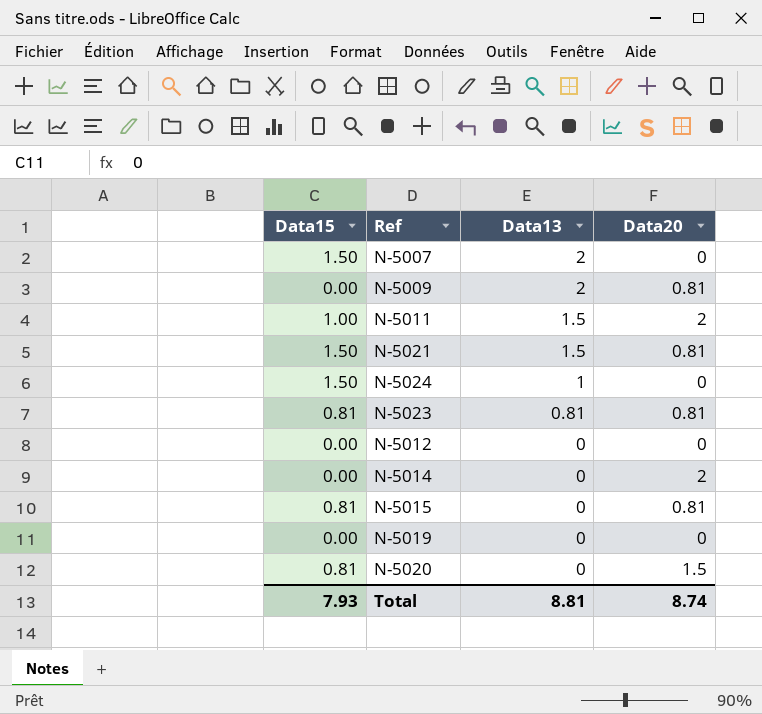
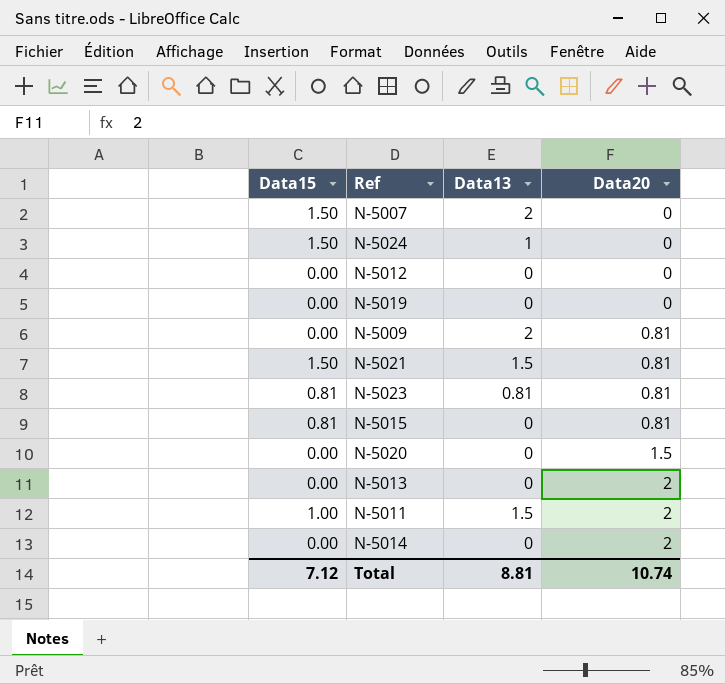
row order: Data13 descending -> Data20 ascending
N-5020 | Data15: 0.81 -> 0.00
row N-5013: none -> 0.00 | 0 | 2
Total | Data15: 7.93 -> 7.12
Total | Data20: 8.74 -> 10.74

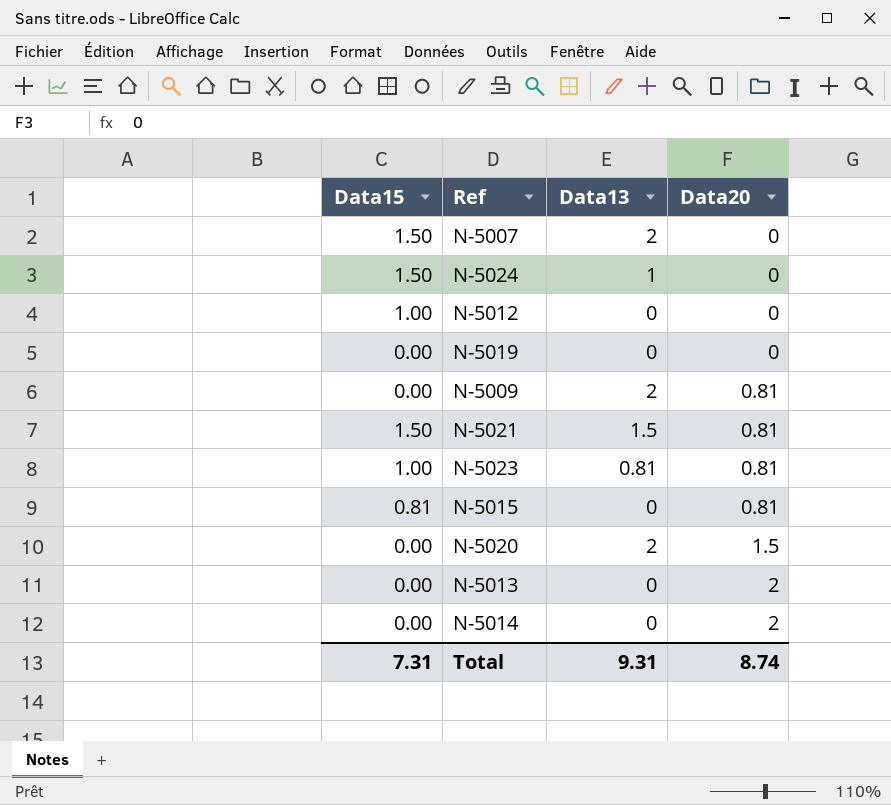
row N-5011: 1.00 | 1.5 | 2 -> none
N-5012 | Data15: 0.00 -> 1.00
N-5023 | Data15: 0.81 -> 1.00
N-5020 | Data13: 0 -> 2
Total | Data15: 7.12 -> 7.31
Total | Data13: 8.81 -> 9.31
Total | Data20: 10.74 -> 8.74

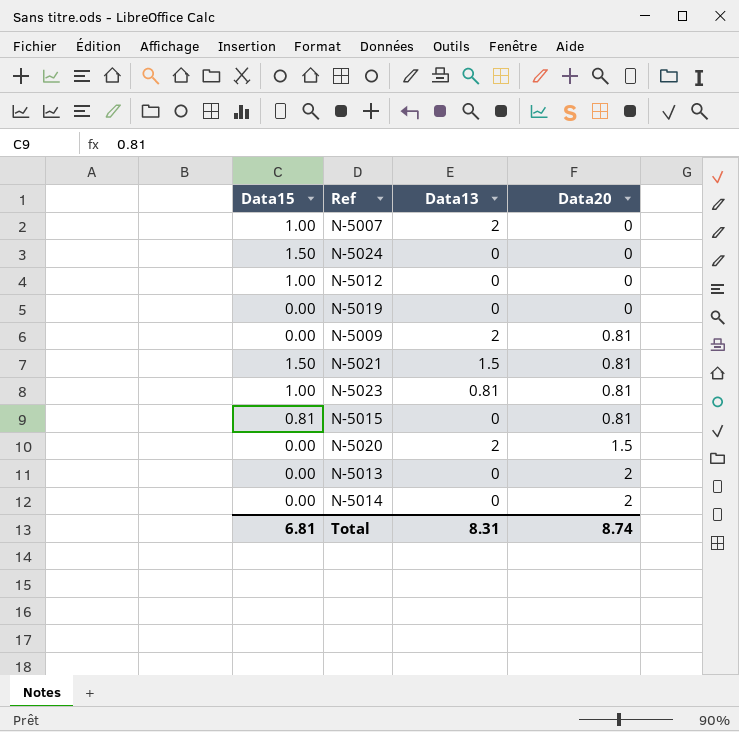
N-5007 | Data15: 1.50 -> 1.00
N-5024 | Data13: 1 -> 0
Total | Data15: 7.31 -> 6.81
Total | Data13: 9.31 -> 8.31

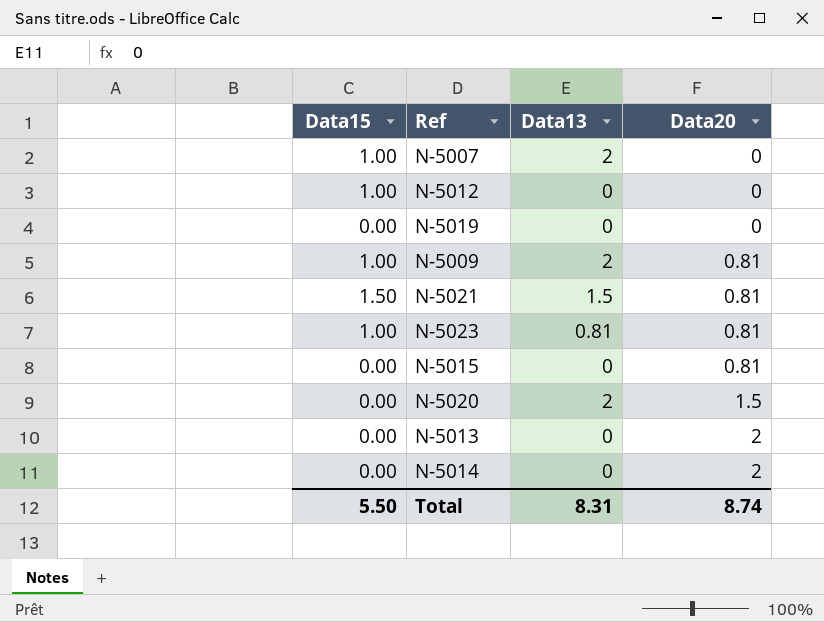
row N-5024: 1.50 | 0 | 0 -> none
N-5009 | Data15: 0.00 -> 1.00
N-5015 | Data15: 0.81 -> 0.00
Total | Data15: 6.81 -> 5.50

